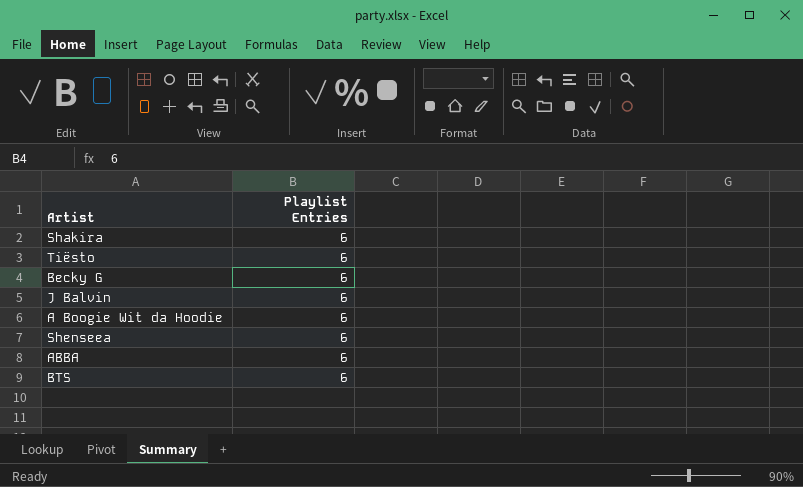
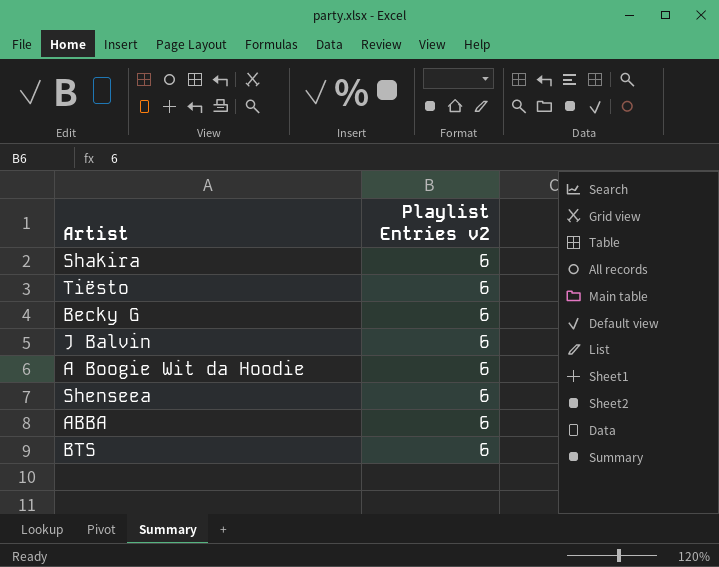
column name: Playlist Entries -> Playlist Entries v2

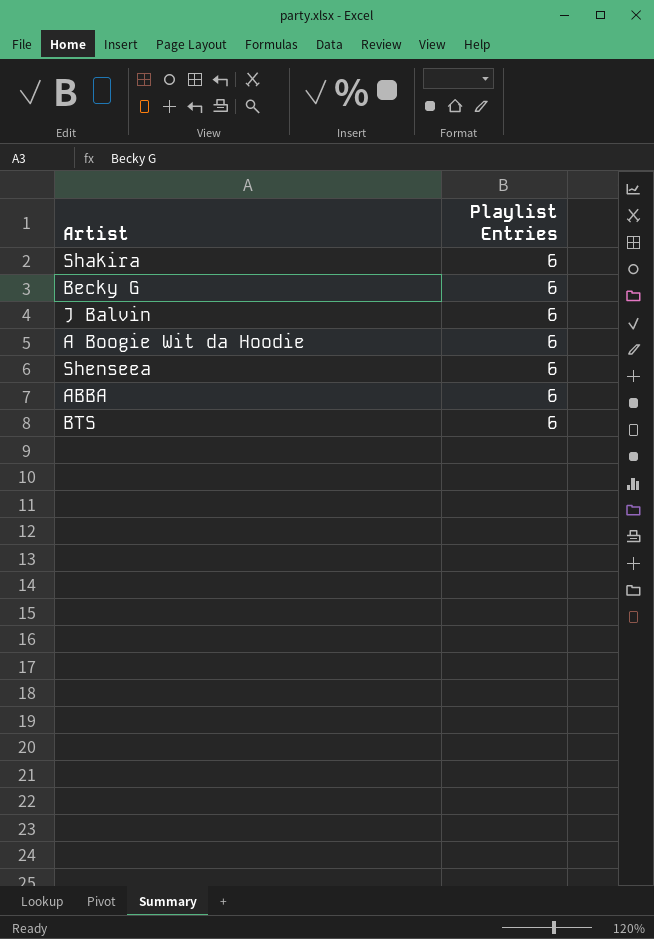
column name: Playlist Entries v2 -> Playlist Entries
row Tiësto: 6 -> none

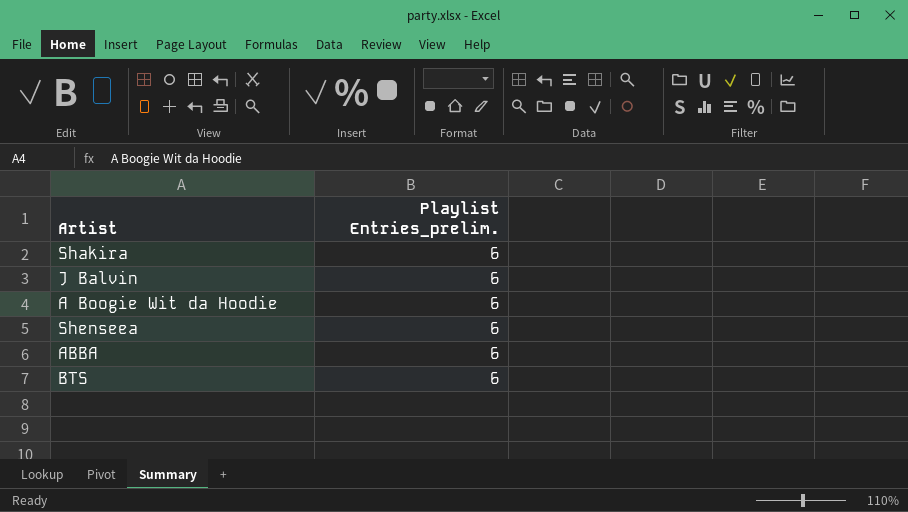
column name: Playlist Entries -> Playlist Entries_prelim.
row Becky G: 6 -> none

